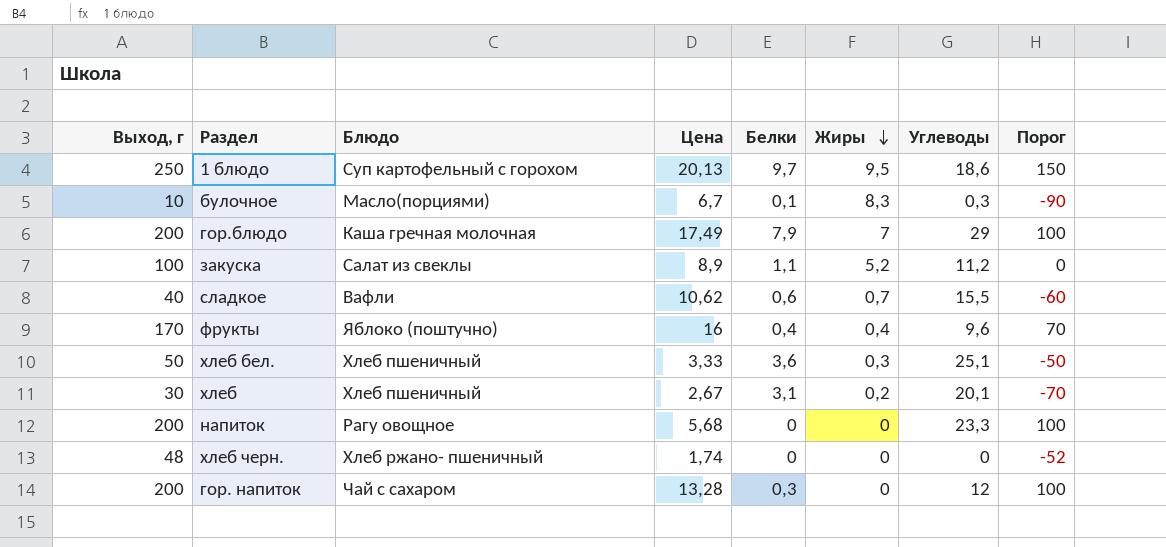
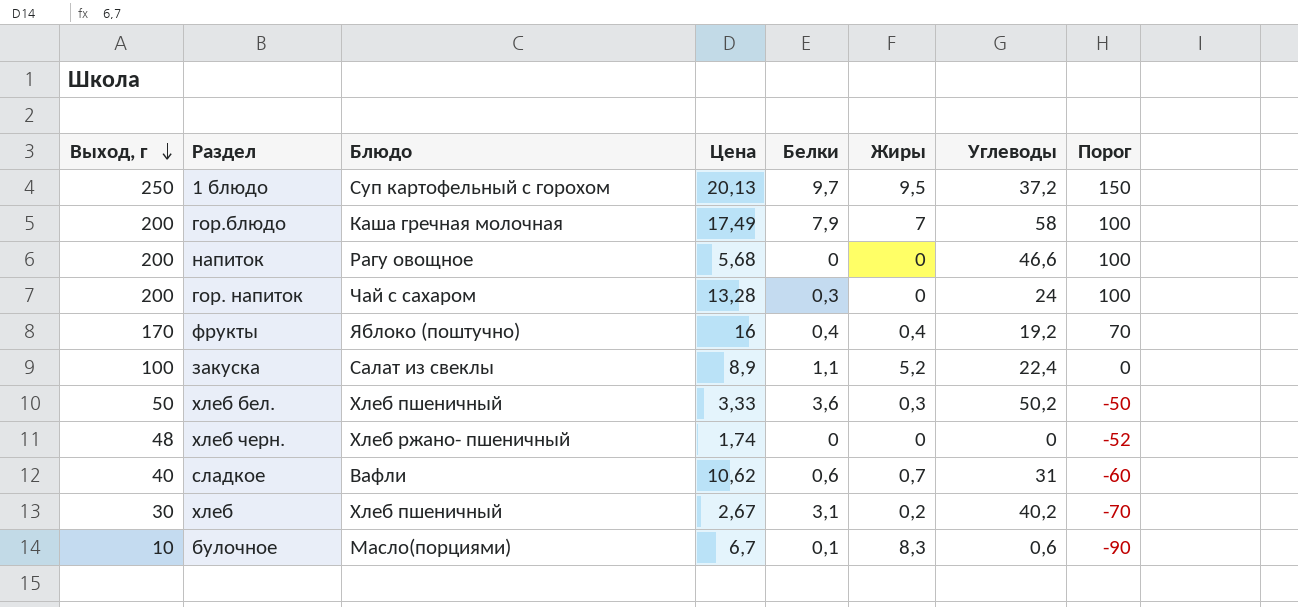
row order: Жиры descending -> Выход, г descending
1 блюдо | Углеводы: 18,6 -> 37,2
гор.блюдо | Углеводы: 29 -> 58
напиток | Углеводы: 23,3 -> 46,6
гор. напиток | Углеводы: 12 -> 24
фрукты | Углеводы: 9,6 -> 19,2
закуска | Углеводы: 11,2 -> 22,4
хлеб бел. | Углеводы: 25,1 -> 50,2
сладкое | Углеводы: 15,5 -> 31
хлеб | Углеводы: 20,1 -> 40,2
булочное | Углеводы: 0,3 -> 0,6

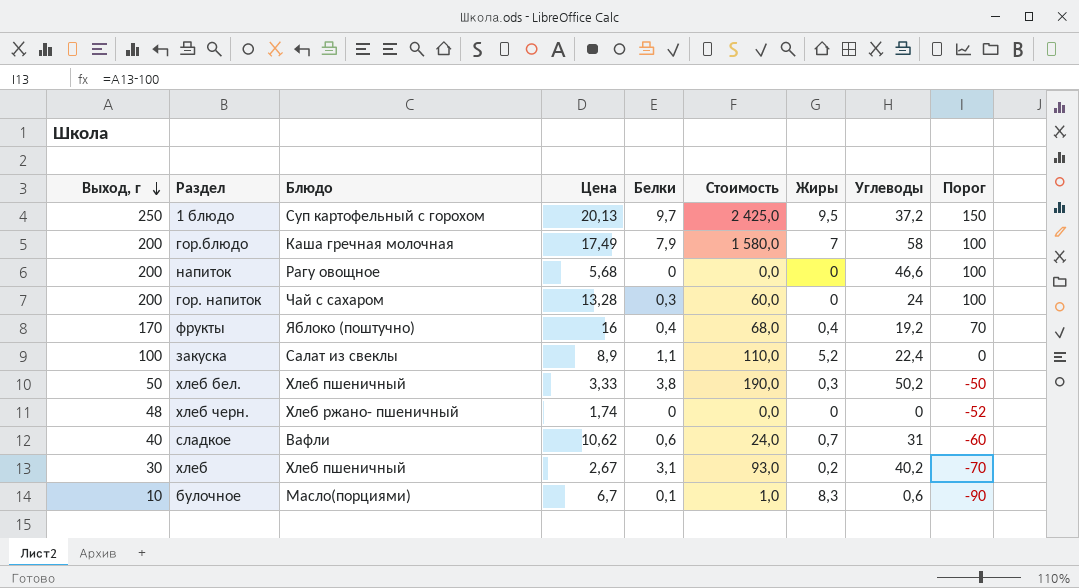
column Стоимость | formula: none -> [Выход, г] * [Белки]
хлеб бел. | Белки: 3,6 -> 3,8

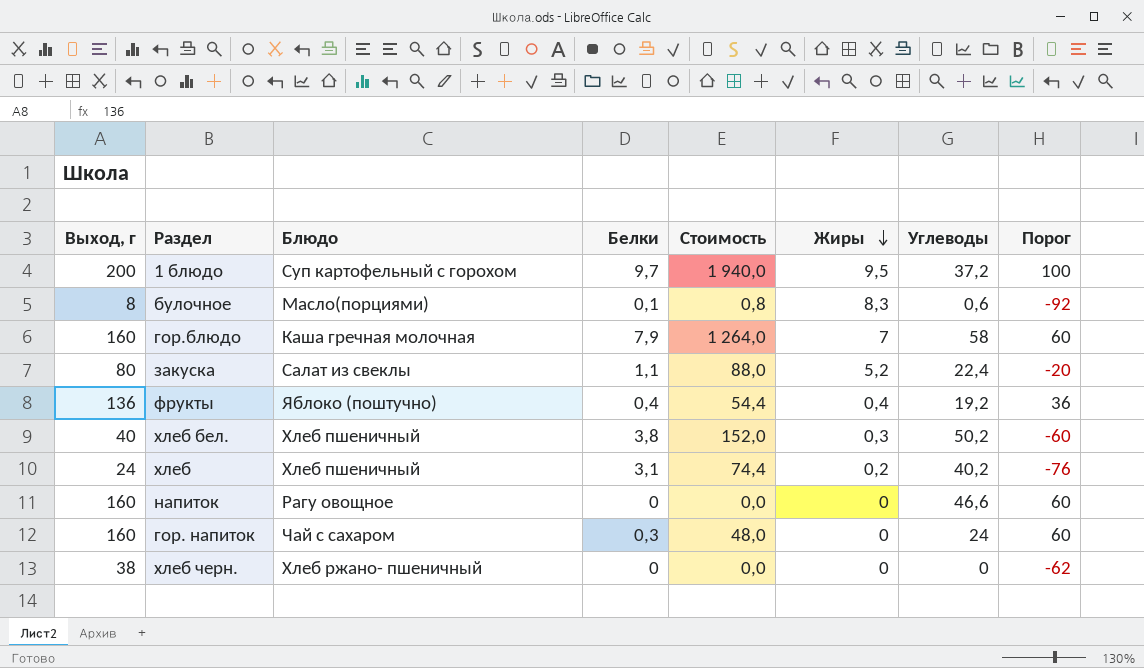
row order: Выход, г descending -> Жиры descending
column Цена | position: 4 -> none
row сладкое: 40 | Вафли | 10,62 | 0,6 | 24,0 | 0,7 | 31 | -60 -> none
1 блюдо | Выход, г: 250 -> 200
1 блюдо | Стоимость: 2 425,0 -> 1 940,0
1 блюдо | Порог: 150 -> 100
булочное | Выход, г: 10 -> 8
булочное | Стоимость: 1,0 -> 0,8
булочное | Порог: -90 -> -92
гор.блюдо | Выход, г: 200 -> 160
гор.блюдо | Стоимость: 1 580,0 -> 1 264,0
гор.блюдо | Порог: 100 -> 60
закуска | Выход, г: 100 -> 80
закуска | Стоимость: 110,0 -> 88,0
закуска | Порог: 0 -> -20
фрукты | Выход, г: 170 -> 136
фрукты | Стоимость: 68,0 -> 54,4
фрукты | Порог: 70 -> 36
хлеб бел. | Выход, г: 50 -> 40
хлеб бел. | Стоимость: 190,0 -> 152,0
хлеб бел. | Порог: -50 -> -60
хлеб | Выход, г: 30 -> 24
хлеб | Стоимость: 93,0 -> 74,4
хлеб | Порог: -70 -> -76
напиток | Выход, г: 200 -> 160
напиток | Порог: 100 -> 60
гор. напиток | Выход, г: 200 -> 160
гор. напиток | Стоимость: 60,0 -> 48,0
гор. напиток | Порог: 100 -> 60
хлеб черн. | Выход, г: 48 -> 38
хлеб черн. | Порог: -52 -> -62

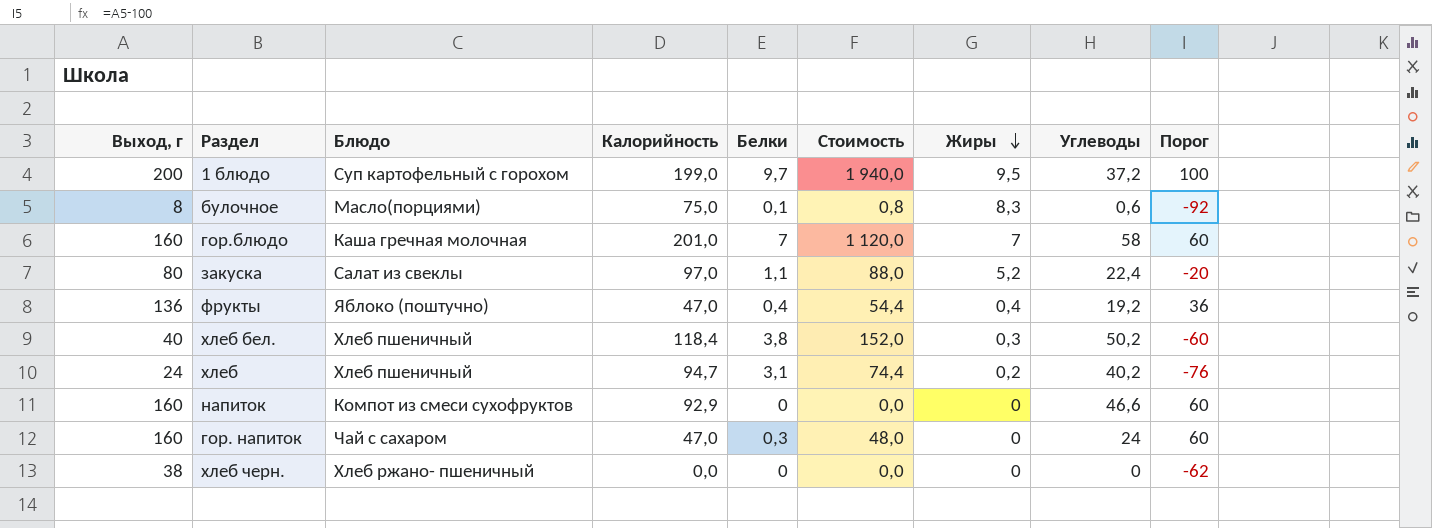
column Калорийность | position: none -> 4
гор.блюдо | Белки: 7,9 -> 7
гор.блюдо | Стоимость: 1 264,0 -> 1 120,0
напиток | Блюдо: Рагу овощное -> Компот из смеси сухофруктов

